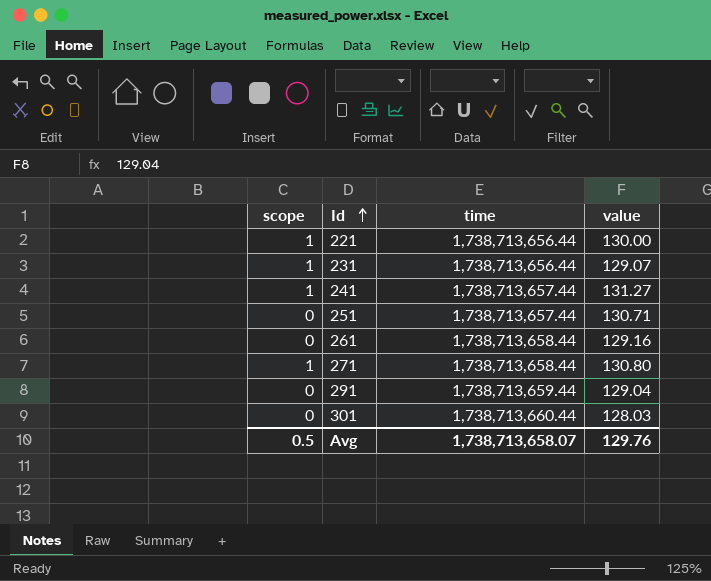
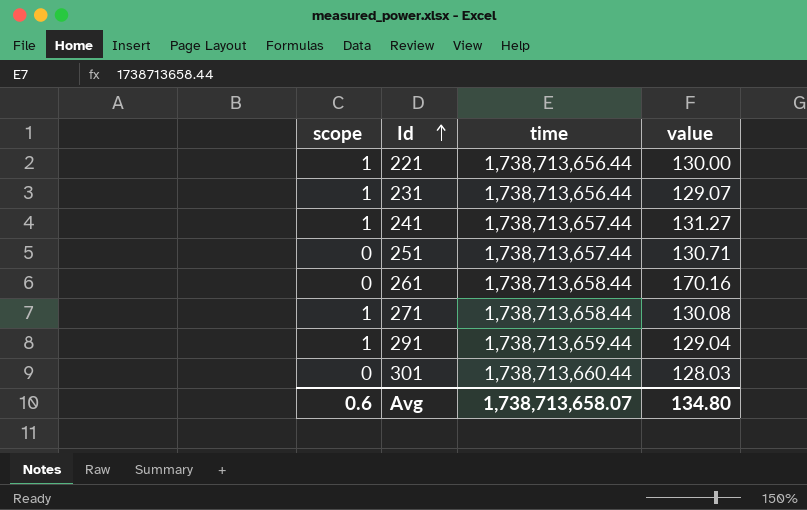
261 | value: 129.16 -> 170.16
271 | value: 130.80 -> 130.08
291 | scope: 0 -> 1
Avg | scope: 0.5 -> 0.6
Avg | value: 129.76 -> 134.80

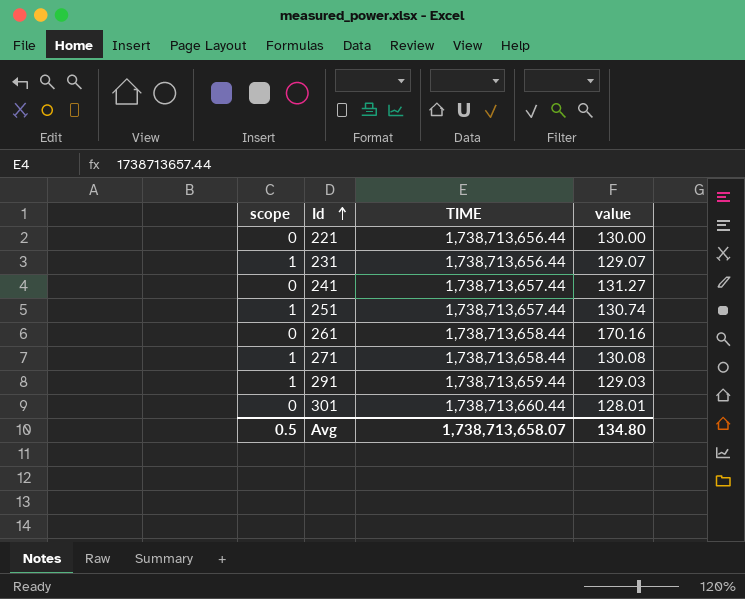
column name: time -> TIME
221 | scope: 1 -> 0
241 | scope: 1 -> 0
251 | scope: 0 -> 1
251 | value: 130.71 -> 130.74
291 | value: 129.04 -> 129.03
301 | value: 128.03 -> 128.01
Avg | scope: 0.6 -> 0.5

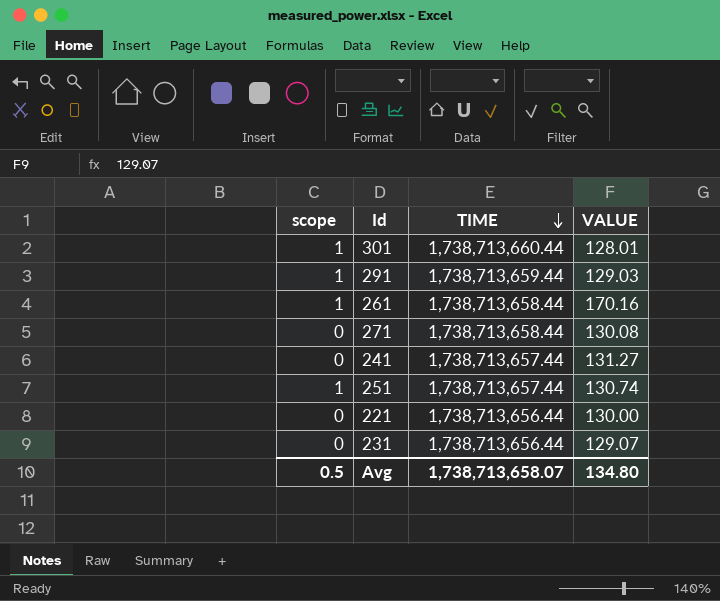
row order: Id ascending -> TIME descending
column name: value -> VALUE
301 | scope: 0 -> 1
261 | scope: 0 -> 1
271 | scope: 1 -> 0
231 | scope: 1 -> 0

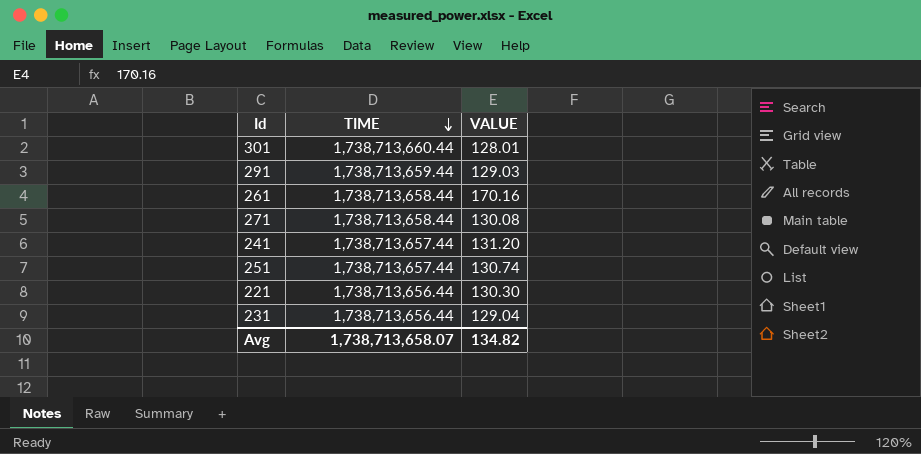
column scope | position: 1 -> none
241 | VALUE: 131.27 -> 131.20
221 | VALUE: 130.00 -> 130.30
231 | VALUE: 129.07 -> 129.04
Avg | VALUE: 134.80 -> 134.82

